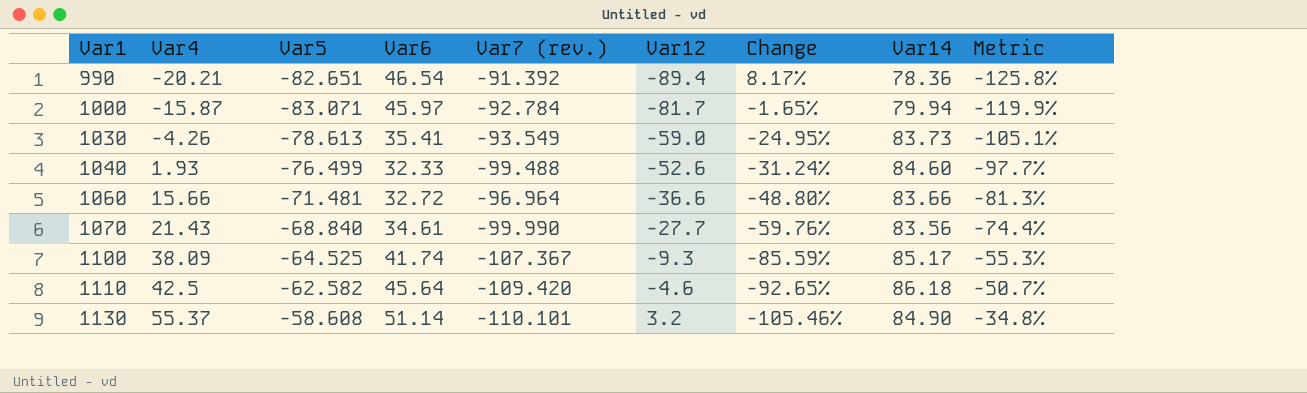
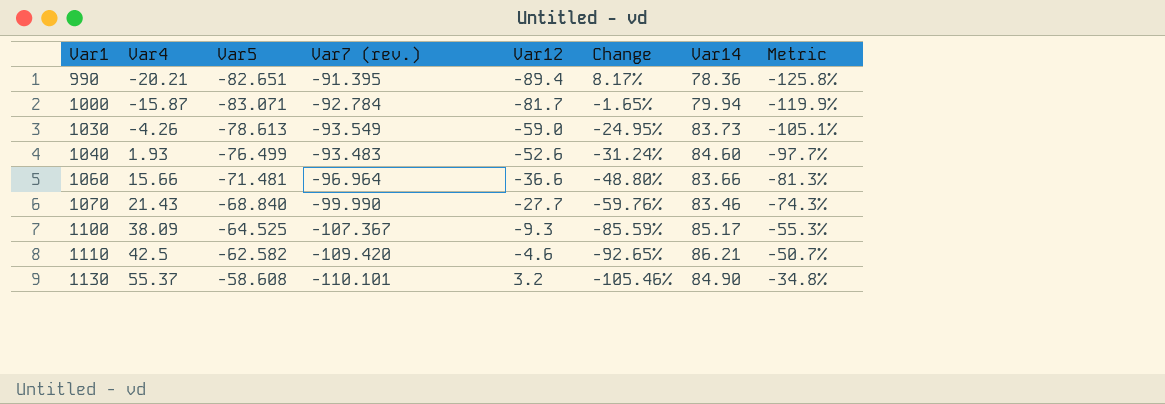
column Var6 | position: 4 -> none
990 | Var7 (rev.): -91.392 -> -91.395
1040 | Var7 (rev.): -99.488 -> -93.483
1070 | Var14: 83.56 -> 83.46
1070 | Metric: -74.4% -> -74.3%
1110 | Var14: 86.18 -> 86.21

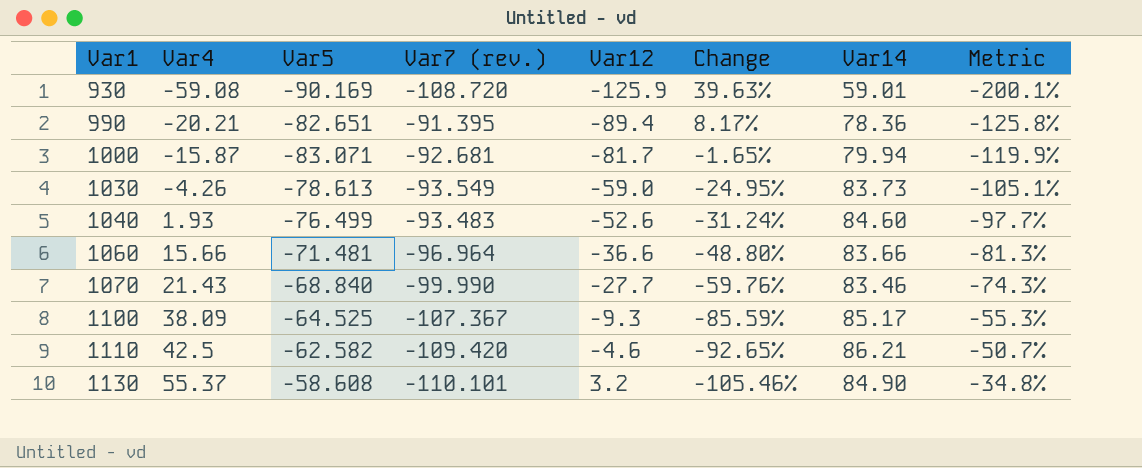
row 930: none -> -59.08 | -90.169 | -108.720 | -125.9 | 39.63% | 59.01 | -200.1%
1000 | Var7 (rev.): -92.784 -> -92.681

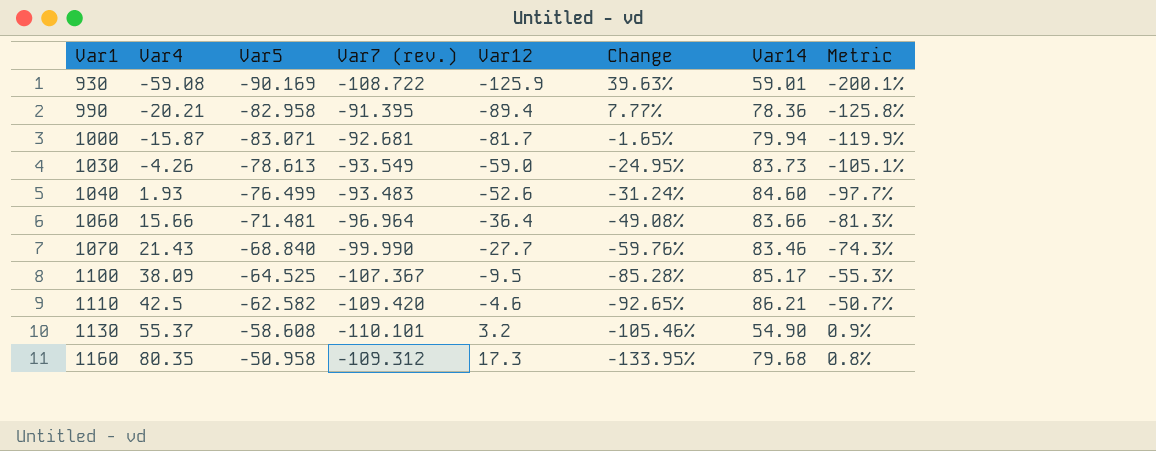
930 | Var7 (rev.): -108.720 -> -108.722
990 | Var5: -82.651 -> -82.958
990 | Change: 8.17% -> 7.77%
1060 | Var12: -36.6 -> -36.4
1060 | Change: -48.80% -> -49.08%
1100 | Var12: -9.3 -> -9.5
1100 | Change: -85.59% -> -85.28%
1130 | Var14: 84.90 -> 54.90
1130 | Metric: -34.8% -> 0.9%
row 1160: none -> 80.35 | -50.958 | -109.312 | 17.3 | -133.95% | 79.68 | 0.8%

